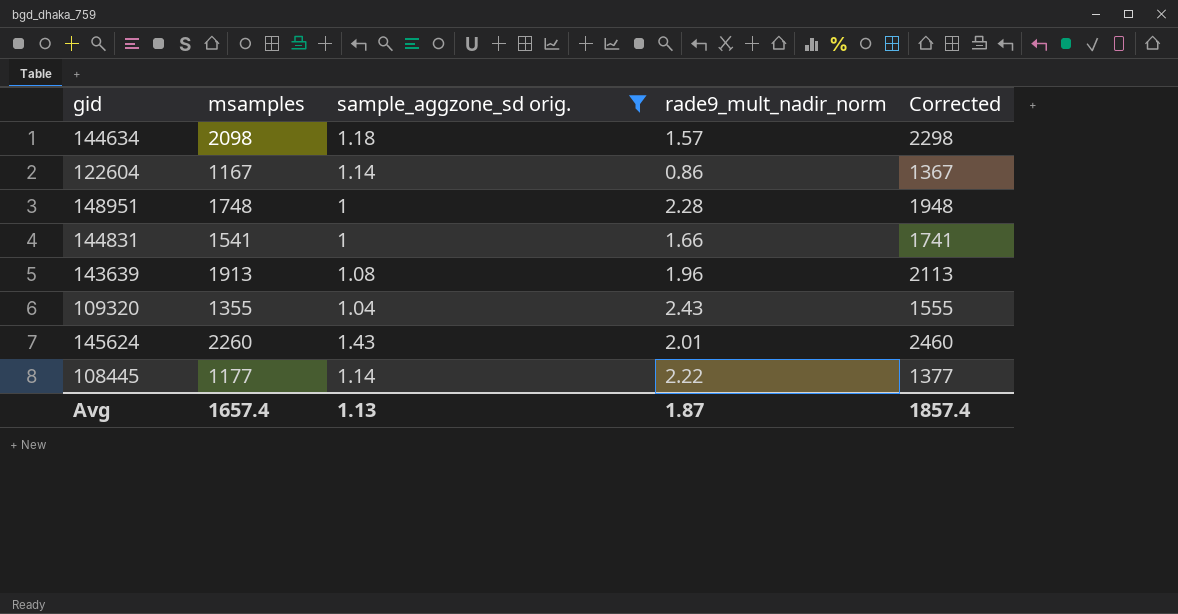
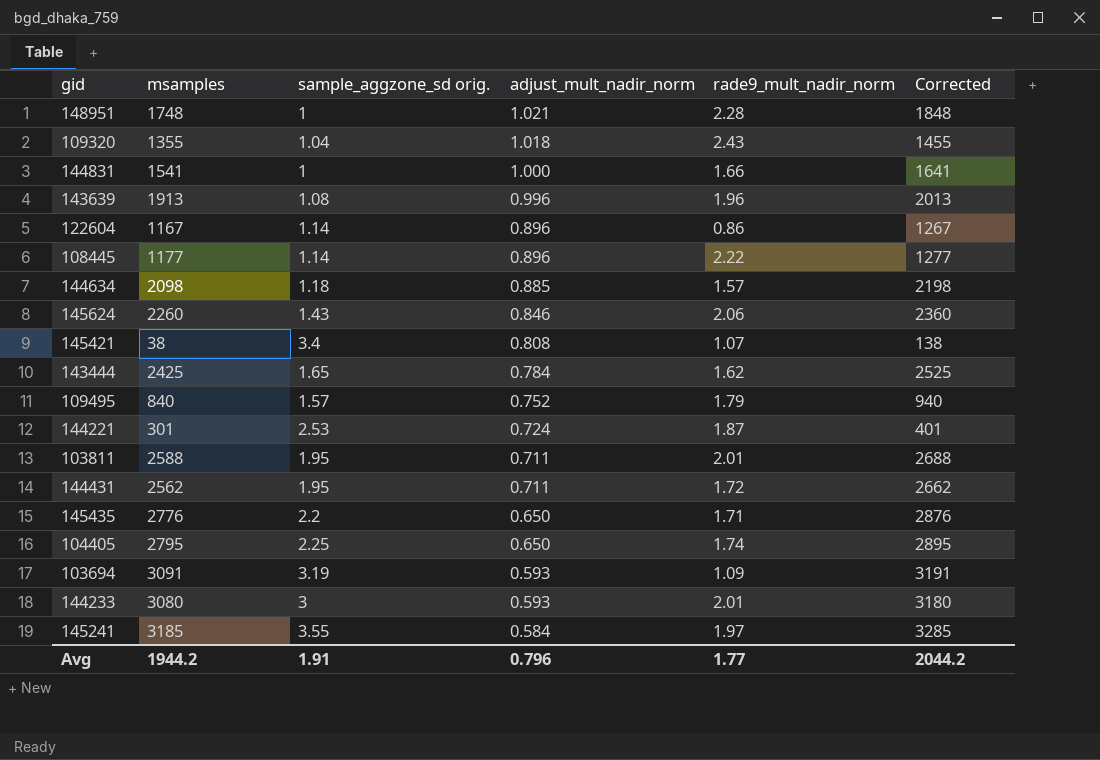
filter: sample_aggzone_sd orig. <= 1.43 -> none
row order: none -> adjust_mult_nadir_norm descending
column adjust_mult_nadir_norm | position: none -> 4
column Corrected | formula: [msamples] + 200 -> [msamples] + 100
145624 | rade9_mult_nadir_norm: 2.01 -> 2.06
Avg | msamples: 1657.4 -> 1944.2
Avg | sample_aggzone_sd orig.: 1.13 -> 1.91
Avg | rade9_mult_nadir_norm: 1.87 -> 1.77
Avg | Corrected: 1857.4 -> 2044.2

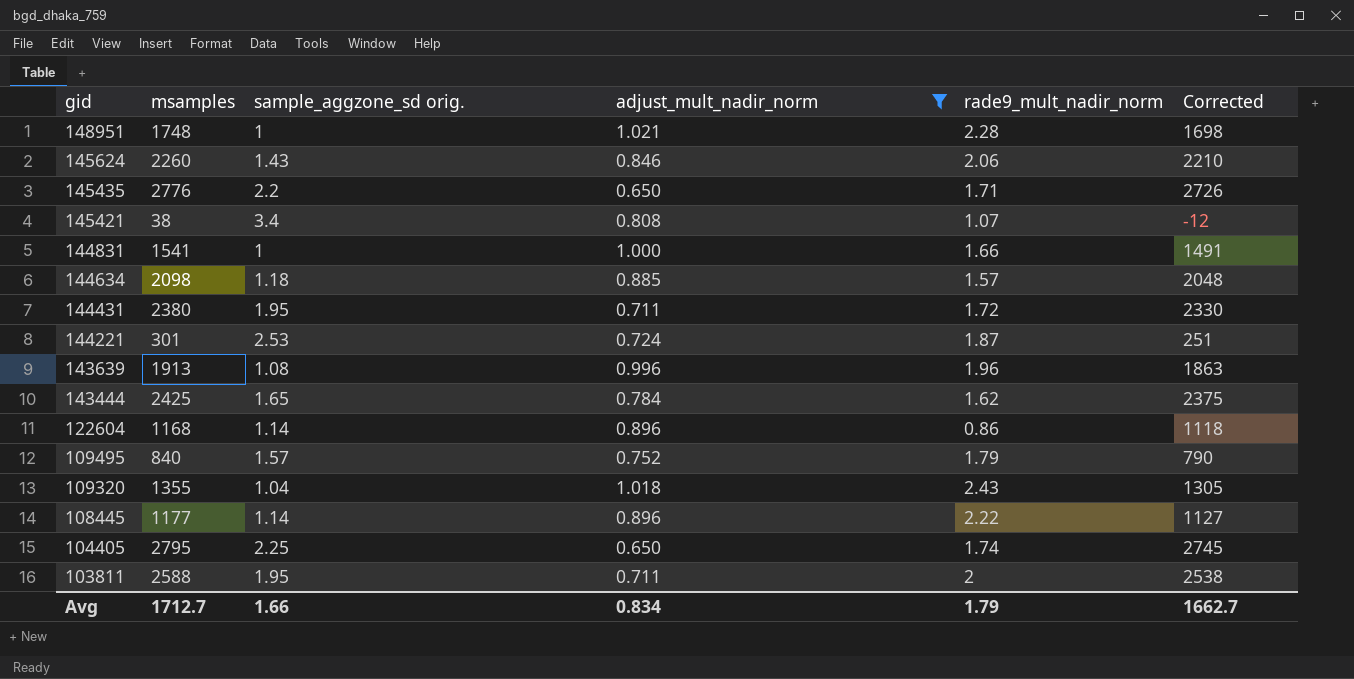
filter: none -> adjust_mult_nadir_norm >= 0.650
row order: adjust_mult_nadir_norm descending -> gid descending
column Corrected | formula: [msamples] + 100 -> [msamples] - 50
144431 | msamples: 2562 -> 2380
122604 | msamples: 1167 -> 1168
103811 | rade9_mult_nadir_norm: 2.01 -> 2
Avg | msamples: 1944.2 -> 1712.7
Avg | sample_aggzone_sd orig.: 1.91 -> 1.66
Avg | adjust_mult_nadir_norm: 0.796 -> 0.834
Avg | rade9_mult_nadir_norm: 1.77 -> 1.79
Avg | Corrected: 2044.2 -> 1662.7

